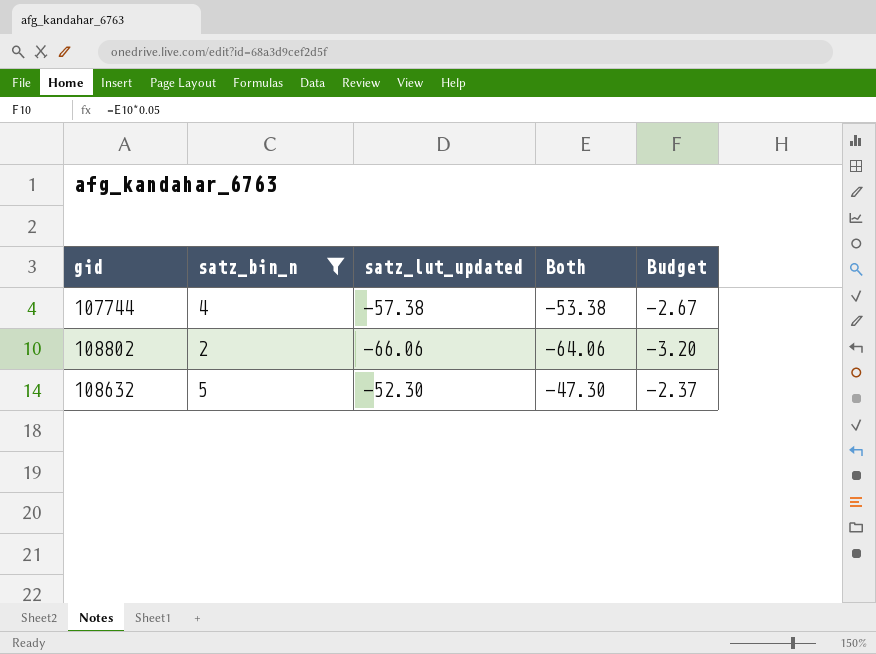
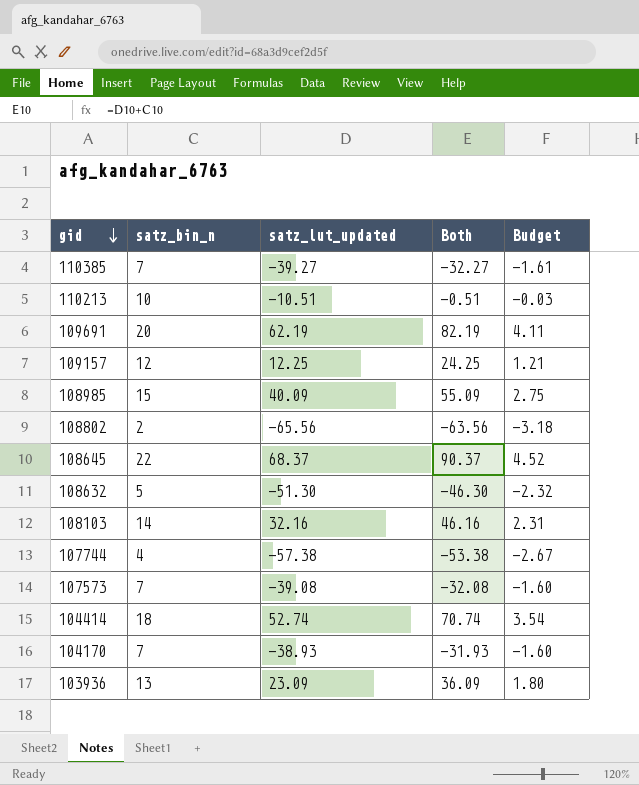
filter: satz_bin_n <= 5 -> none
row order: none -> gid descending
108802 | satz_lut_updated: -66.06 -> -65.56
108802 | Both: -64.06 -> -63.56
108802 | Budget: -3.20 -> -3.18
108632 | satz_lut_updated: -52.30 -> -51.30
108632 | Both: -47.30 -> -46.30
108632 | Budget: -2.37 -> -2.32

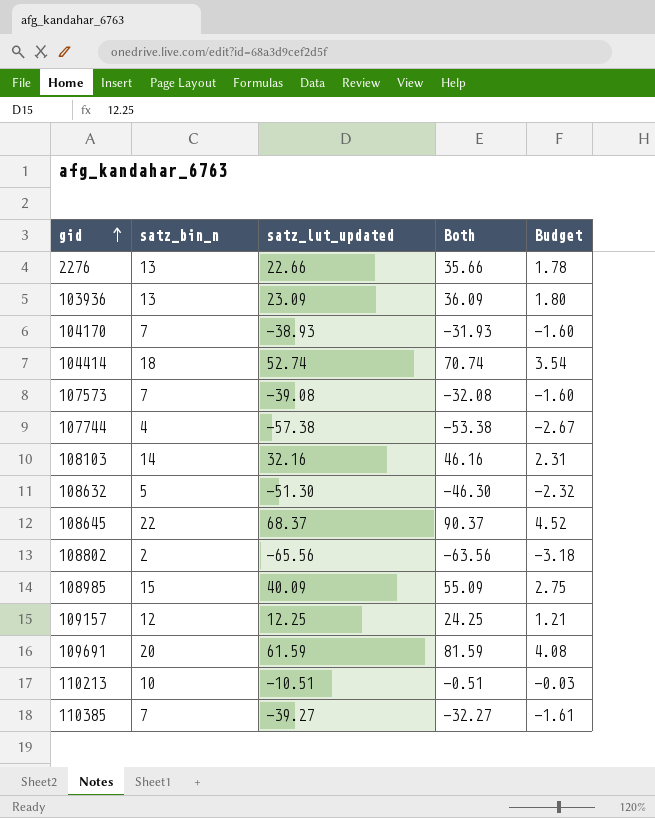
row order: gid descending -> gid ascending
row 2276: none -> 13 | 22.66 | 35.66 | 1.78
109691 | satz_lut_updated: 62.19 -> 61.59
109691 | Both: 82.19 -> 81.59
109691 | Budget: 4.11 -> 4.08

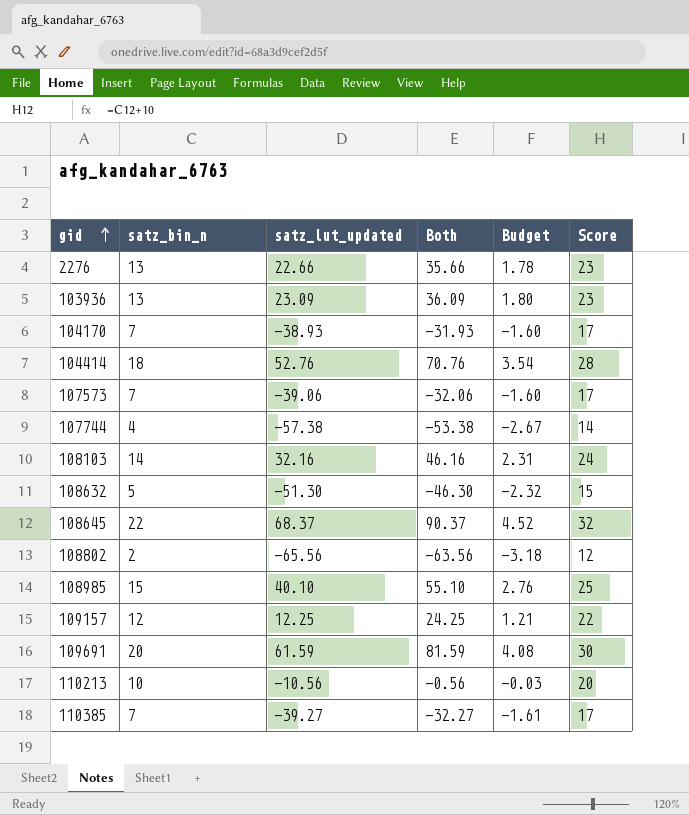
column Score | formula: none -> [satz_bin_n] + 10
104414 | satz_lut_updated: 52.74 -> 52.76
104414 | Both: 70.74 -> 70.76
107573 | satz_lut_updated: -39.08 -> -39.06
107573 | Both: -32.08 -> -32.06
108985 | satz_lut_updated: 40.09 -> 40.10
108985 | Both: 55.09 -> 55.10
108985 | Budget: 2.75 -> 2.76
110213 | satz_lut_updated: -10.51 -> -10.56
110213 | Both: -0.51 -> -0.56

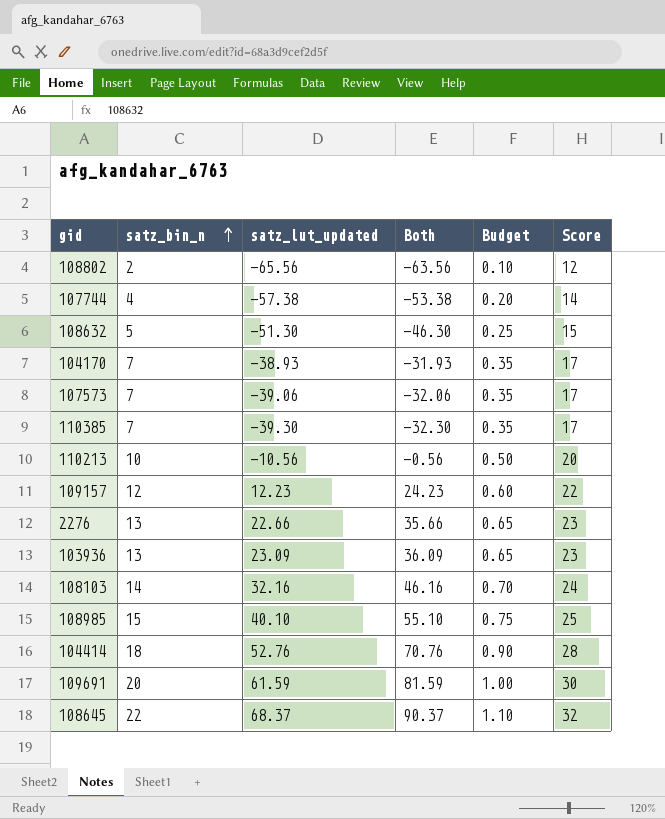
row order: gid ascending -> satz_bin_n ascending
column Budget | formula: [Both] * 0.05 -> [satz_bin_n] * 0.05
110385 | satz_lut_updated: -39.27 -> -39.30
110385 | Both: -32.27 -> -32.30
109157 | satz_lut_updated: 12.25 -> 12.23
109157 | Both: 24.25 -> 24.23

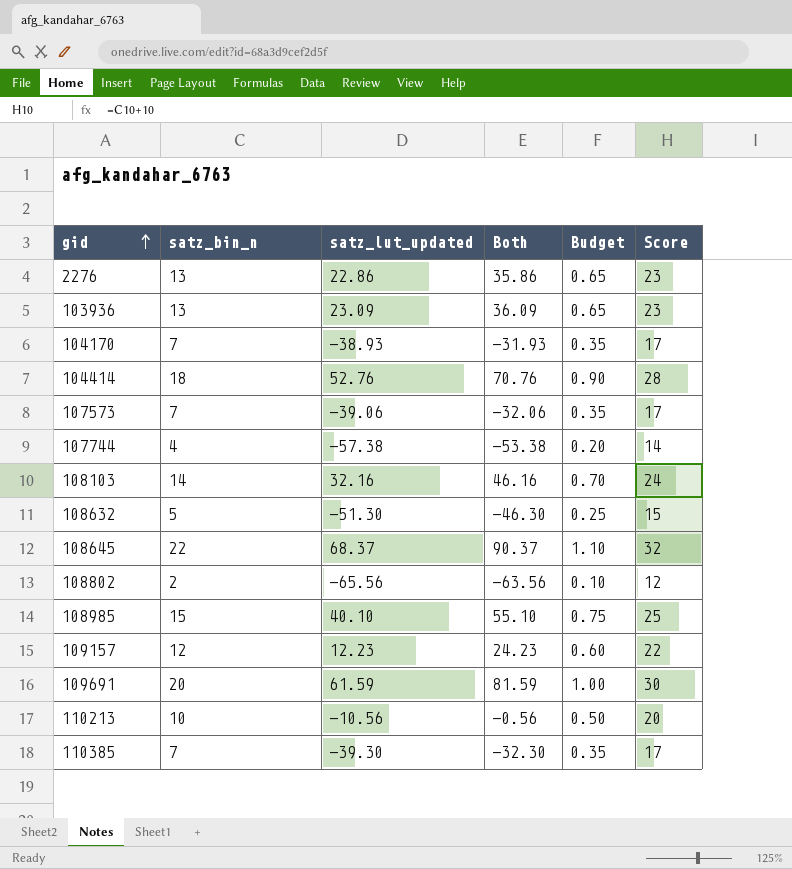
row order: satz_bin_n ascending -> gid ascending
2276 | satz_lut_updated: 22.66 -> 22.86
2276 | Both: 35.66 -> 35.86

